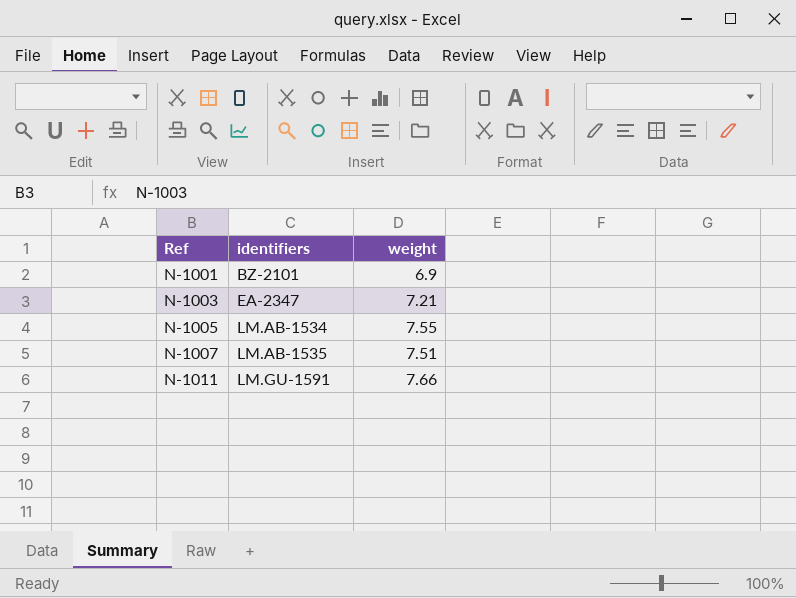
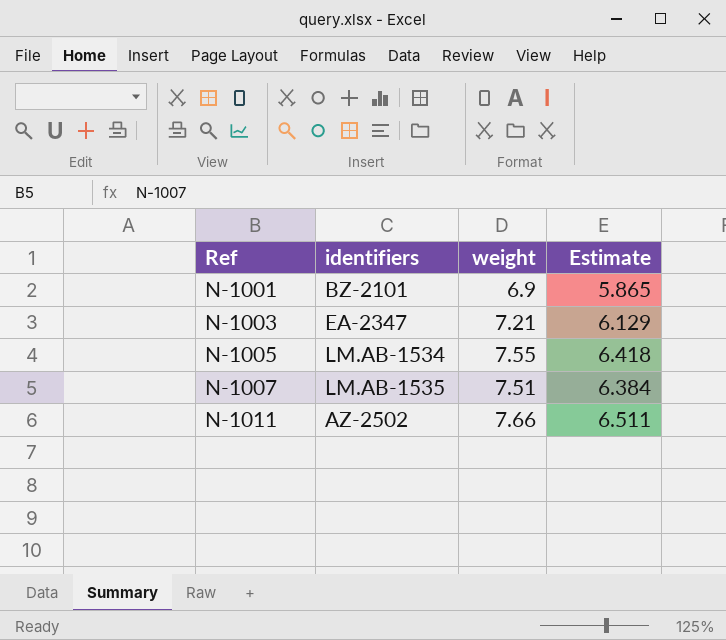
column Estimate | formula: none -> [weight] * 0.85
N-1011 | identifiers: LM.GU-1591 -> AZ-2502

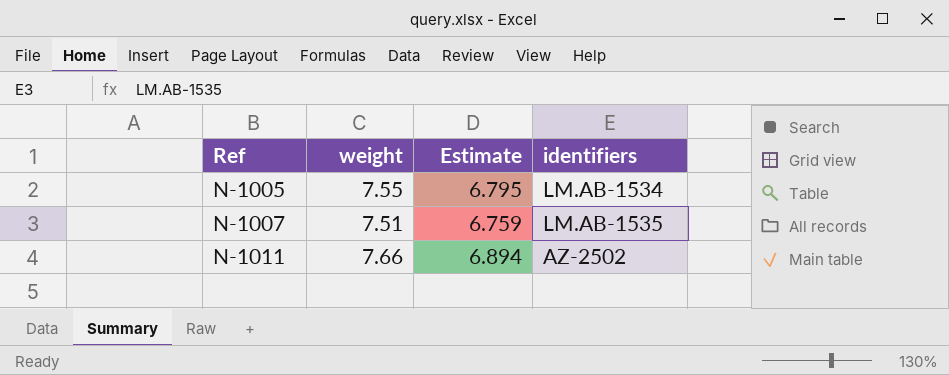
column Estimate | formula: [weight] * 0.85 -> [weight] * 0.9
column identifiers | position: 2 -> 4
row N-1001: BZ-2101 | 6.9 | 5.865 -> none
row N-1003: EA-2347 | 7.21 | 6.129 -> none

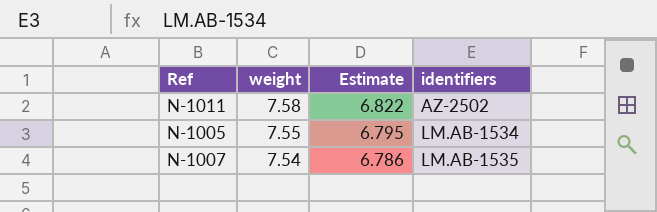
row order: Ref ascending -> weight descending
N-1011 | weight: 7.66 -> 7.58
N-1011 | Estimate: 6.894 -> 6.822
N-1007 | weight: 7.51 -> 7.54
N-1007 | Estimate: 6.759 -> 6.786

